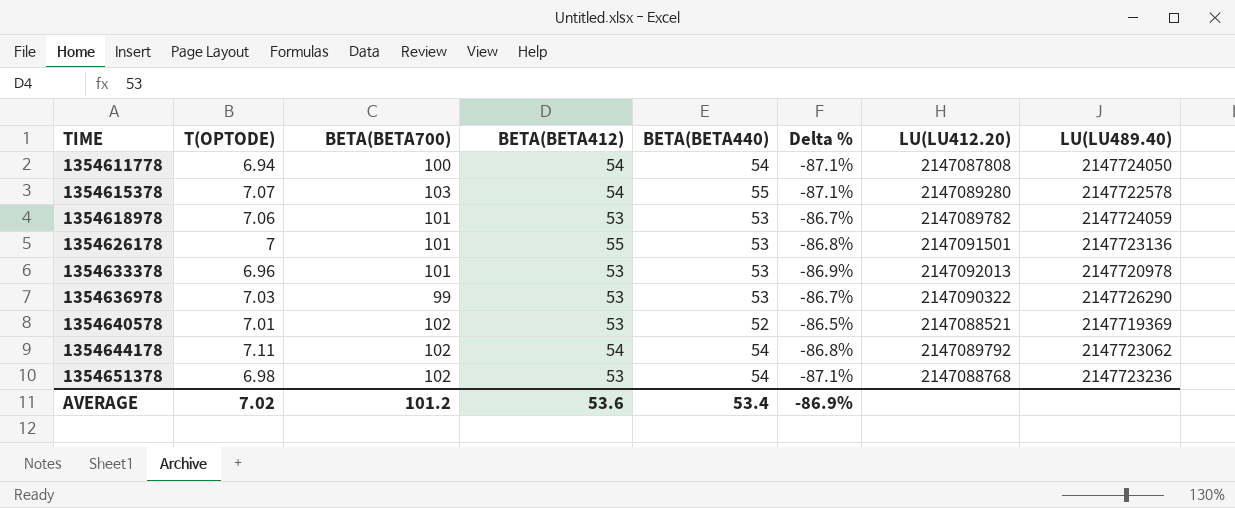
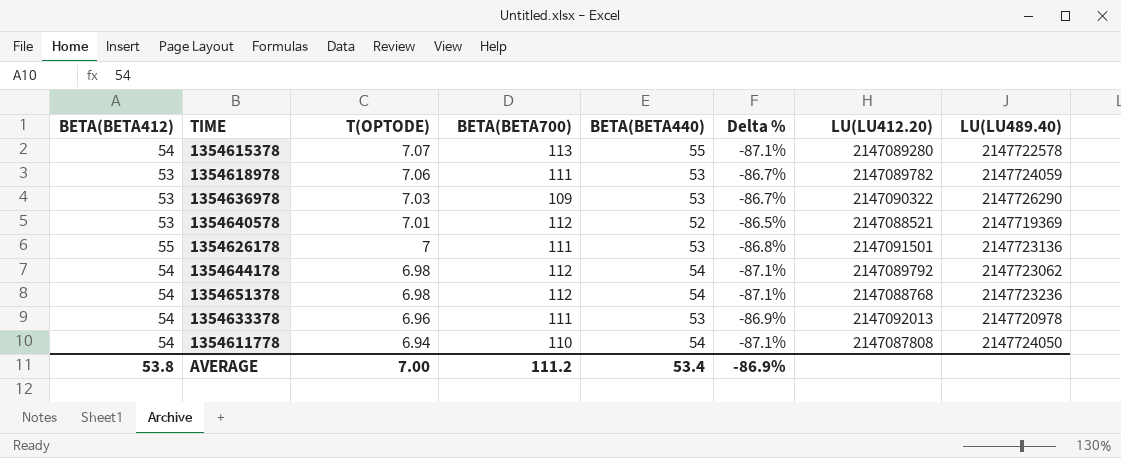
row order: TIME ascending -> T(OPTODE) descending
column BETA(BETA412) | position: 4 -> 1
1354615378 | BETA(BETA700): 103 -> 113
1354618978 | BETA(BETA700): 101 -> 111
1354636978 | BETA(BETA700): 99 -> 109
1354640578 | BETA(BETA700): 102 -> 112
1354626178 | BETA(BETA700): 101 -> 111
1354644178 | T(OPTODE): 7.11 -> 6.98
1354644178 | BETA(BETA700): 102 -> 112
1354644178 | Delta %: -86.8% -> -87.1%
1354651378 | BETA(BETA412): 53 -> 54
1354651378 | BETA(BETA700): 102 -> 112
1354633378 | BETA(BETA412): 53 -> 54
1354633378 | BETA(BETA700): 101 -> 111
1354611778 | BETA(BETA700): 100 -> 110
AVERAGE | BETA(BETA412): 53.6 -> 53.8
AVERAGE | T(OPTODE): 7.02 -> 7.00
AVERAGE | BETA(BETA700): 101.2 -> 111.2

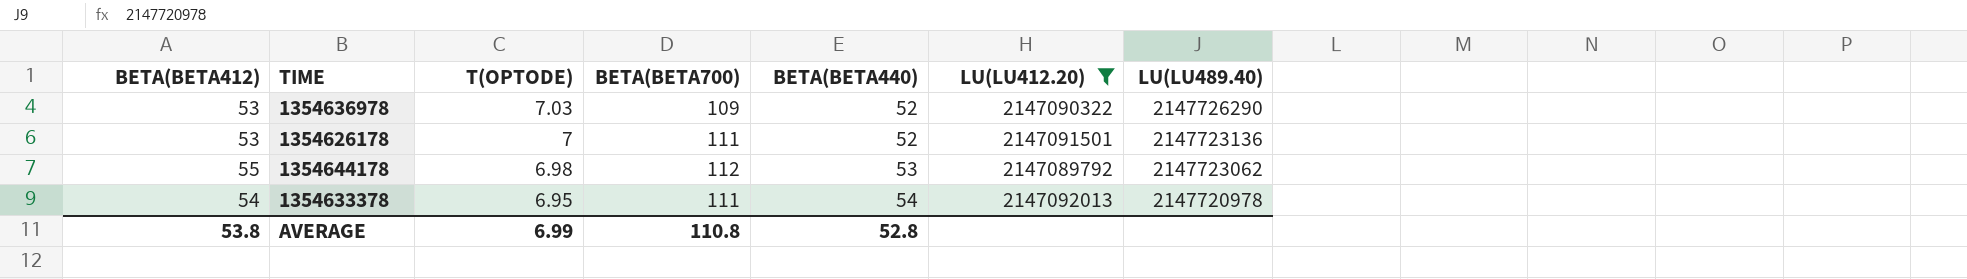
filter: none -> LU(LU412.20) >= 2147089792
column Delta % | formula: ([T(OPTODE)] - [BETA(BETA440)]) / [BETA(BETA440)] -> none
1354636978 | BETA(BETA440): 53 -> 52
1354626178 | BETA(BETA412): 55 -> 53
1354626178 | BETA(BETA440): 53 -> 52
1354644178 | BETA(BETA412): 54 -> 55
1354644178 | BETA(BETA440): 54 -> 53
1354633378 | T(OPTODE): 6.96 -> 6.95
1354633378 | BETA(BETA440): 53 -> 54
AVERAGE | T(OPTODE): 7.00 -> 6.99
AVERAGE | BETA(BETA700): 111.2 -> 110.8
AVERAGE | BETA(BETA440): 53.4 -> 52.8

